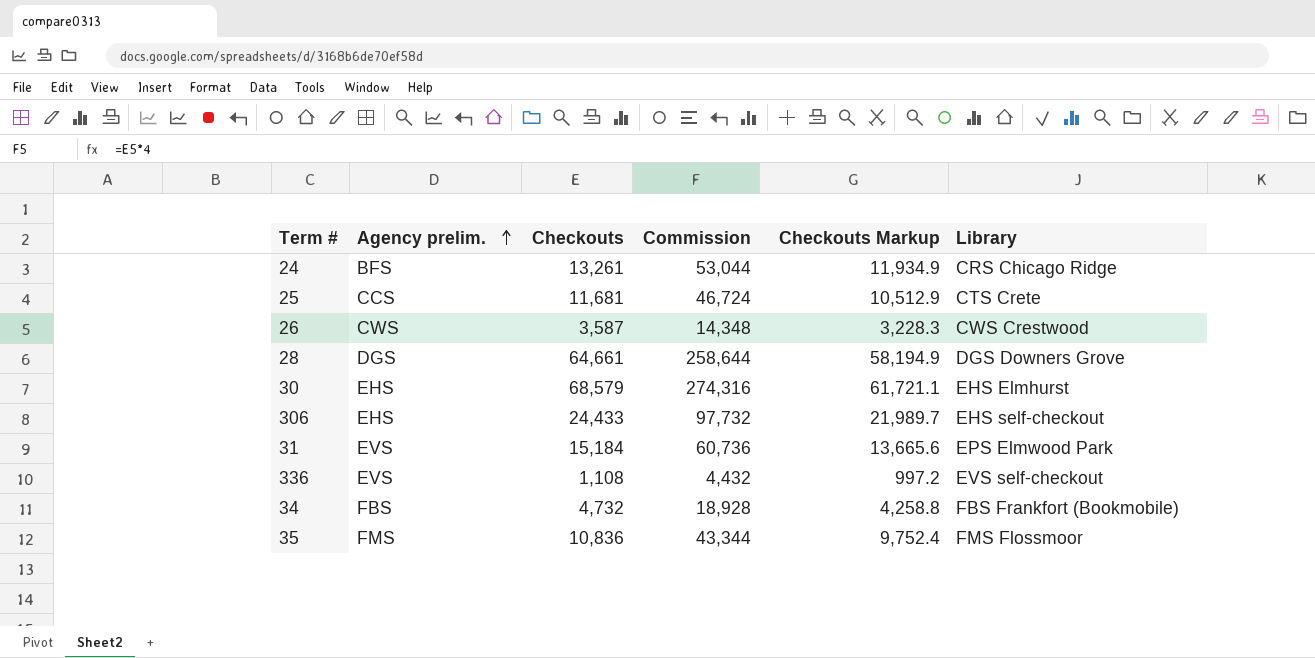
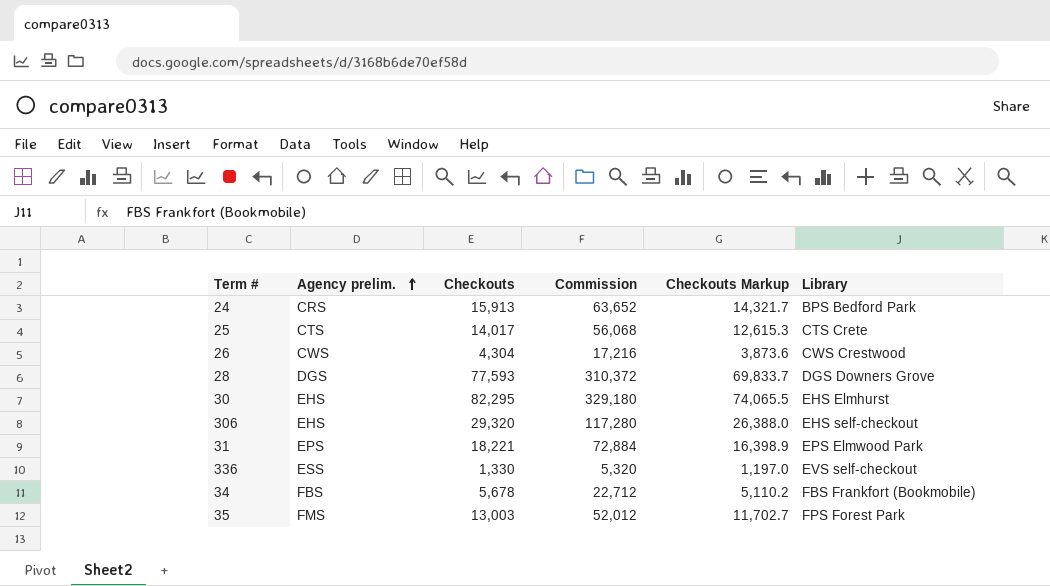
24 | Agency prelim.: BFS -> CRS
24 | Checkouts: 13,261 -> 15,913
24 | Commission: 53,044 -> 63,652
24 | Checkouts Markup: 11,934.9 -> 14,321.7
24 | Library: CRS Chicago Ridge -> BPS Bedford Park
25 | Agency prelim.: CCS -> CTS
25 | Checkouts: 11,681 -> 14,017
25 | Commission: 46,724 -> 56,068
25 | Checkouts Markup: 10,512.9 -> 12,615.3
26 | Checkouts: 3,587 -> 4,304
26 | Commission: 14,348 -> 17,216
26 | Checkouts Markup: 3,228.3 -> 3,873.6
28 | Checkouts: 64,661 -> 77,593
28 | Commission: 258,644 -> 310,372
28 | Checkouts Markup: 58,194.9 -> 69,833.7
30 | Checkouts: 68,579 -> 82,295
30 | Commission: 274,316 -> 329,180
30 | Checkouts Markup: 61,721.1 -> 74,065.5
306 | Checkouts: 24,433 -> 29,320
306 | Commission: 97,732 -> 117,280
306 | Checkouts Markup: 21,989.7 -> 26,388.0
31 | Agency prelim.: EVS -> EPS
31 | Checkouts: 15,184 -> 18,221
31 | Commission: 60,736 -> 72,884
31 | Checkouts Markup: 13,665.6 -> 16,398.9
336 | Agency prelim.: EVS -> ESS
336 | Checkouts: 1,108 -> 1,330
336 | Commission: 4,432 -> 5,320
336 | Checkouts Markup: 997.2 -> 1,197.0
34 | Checkouts: 4,732 -> 5,678
34 | Commission: 18,928 -> 22,712
34 | Checkouts Markup: 4,258.8 -> 5,110.2
35 | Checkouts: 10,836 -> 13,003
35 | Commission: 43,344 -> 52,012
35 | Checkouts Markup: 9,752.4 -> 11,702.7
35 | Library: FMS Flossmoor -> FPS Forest Park

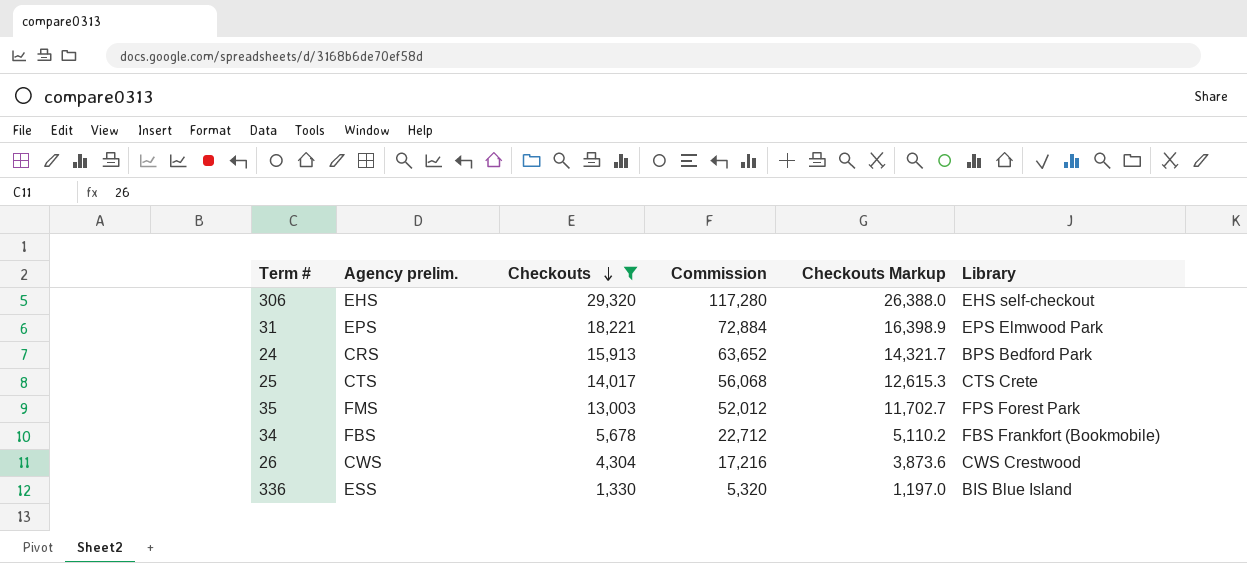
filter: none -> Checkouts <= 29,320
row order: Agency prelim. ascending -> Checkouts descending
336 | Library: EVS self-checkout -> BIS Blue Island

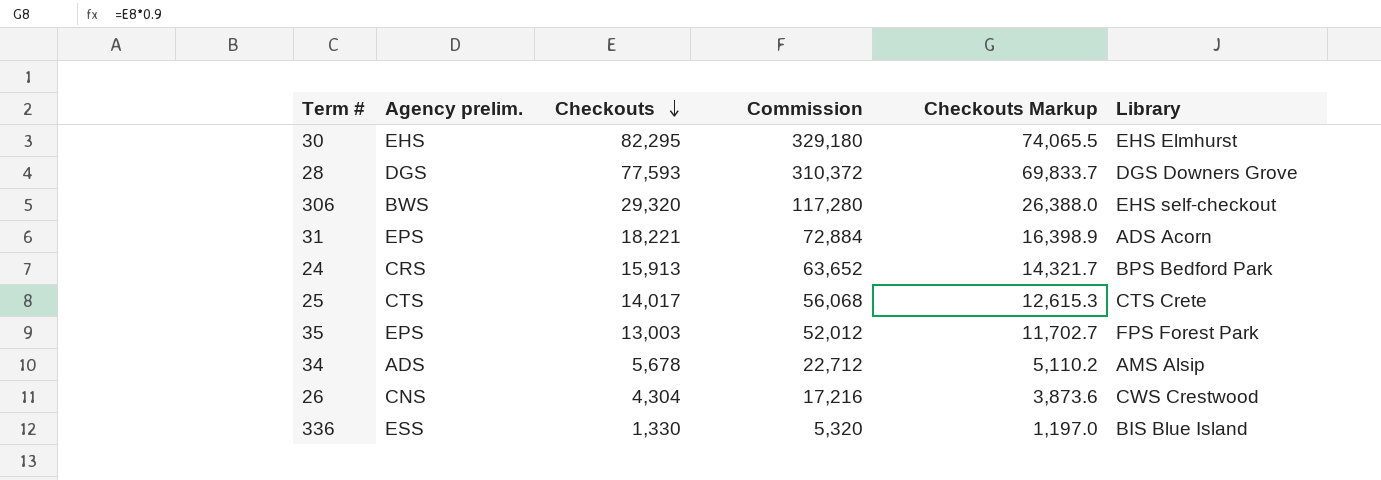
filter: Checkouts <= 29,320 -> none
306 | Agency prelim.: EHS -> BWS
31 | Library: EPS Elmwood Park -> ADS Acorn
35 | Agency prelim.: FMS -> EPS
34 | Agency prelim.: FBS -> ADS
34 | Library: FBS Frankfort (Bookmobile) -> AMS Alsip
26 | Agency prelim.: CWS -> CNS

